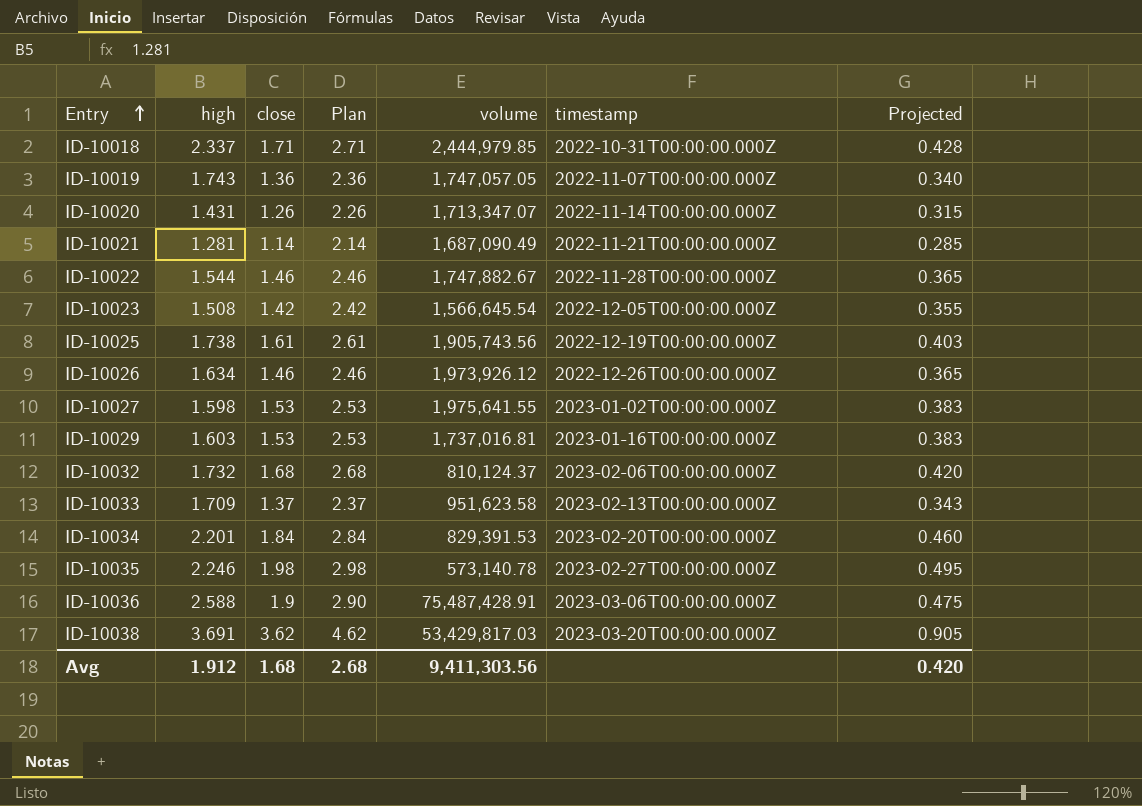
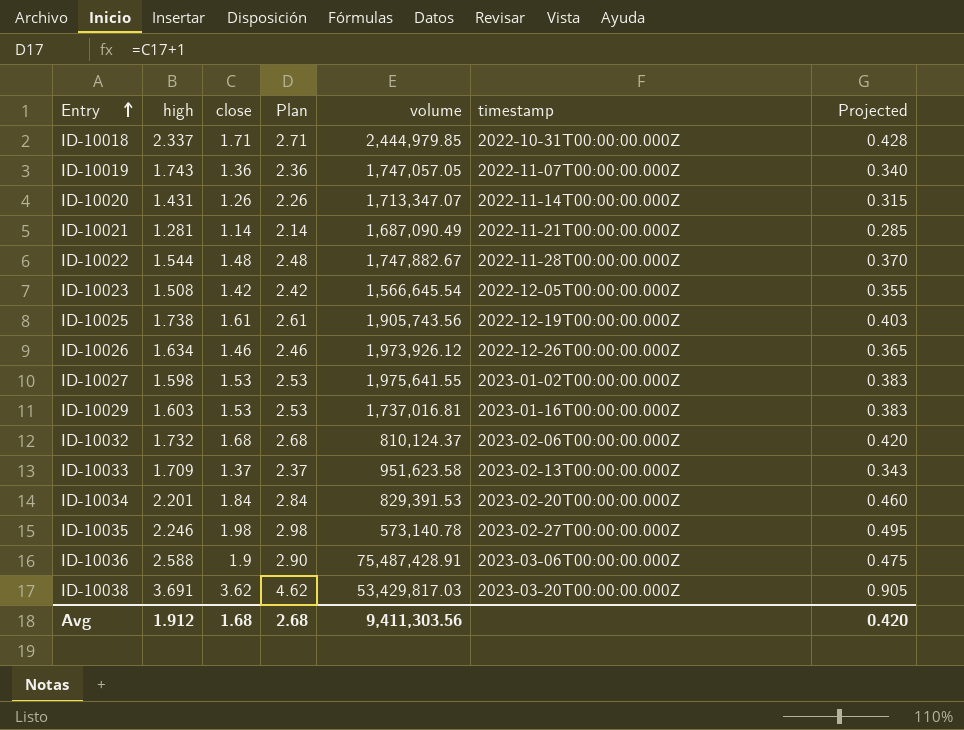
ID-10022 | close: 1.46 -> 1.48
ID-10022 | Plan: 2.46 -> 2.48
ID-10022 | Projected: 0.365 -> 0.370

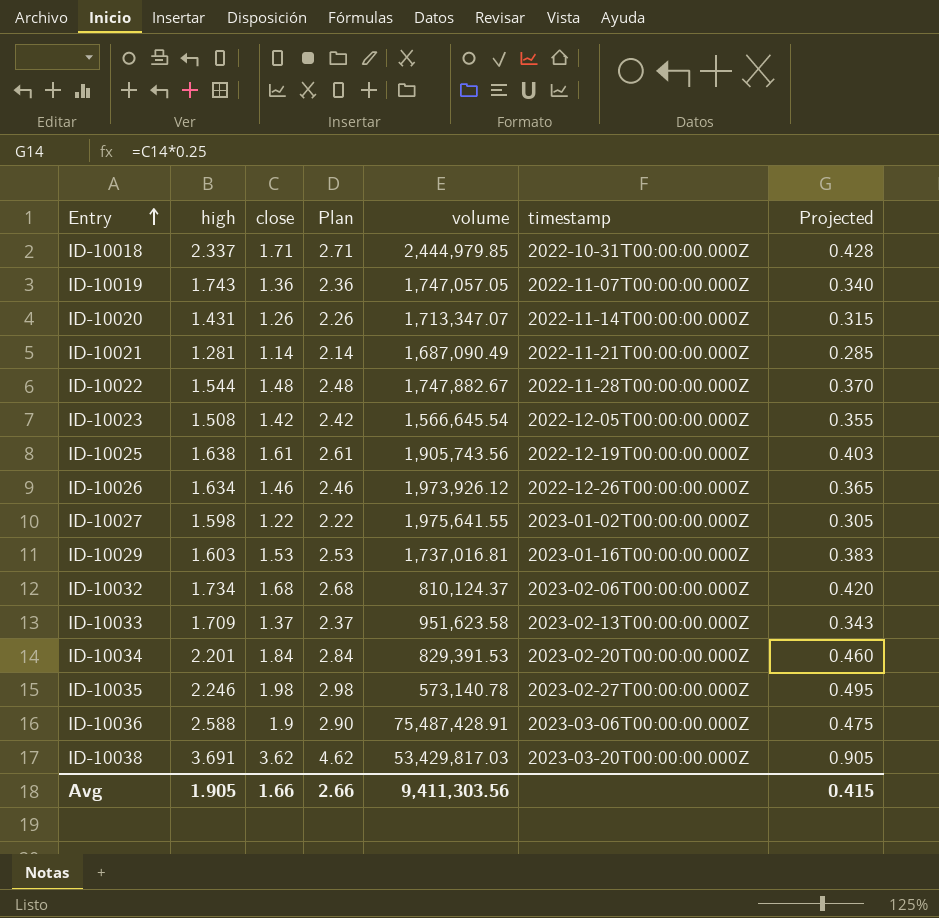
ID-10025 | high: 1.738 -> 1.638
ID-10027 | close: 1.53 -> 1.22
ID-10027 | Plan: 2.53 -> 2.22
ID-10027 | Projected: 0.383 -> 0.305
ID-10032 | high: 1.732 -> 1.734
Avg | high: 1.912 -> 1.905
Avg | close: 1.68 -> 1.66
Avg | Plan: 2.68 -> 2.66
Avg | Projected: 0.420 -> 0.415

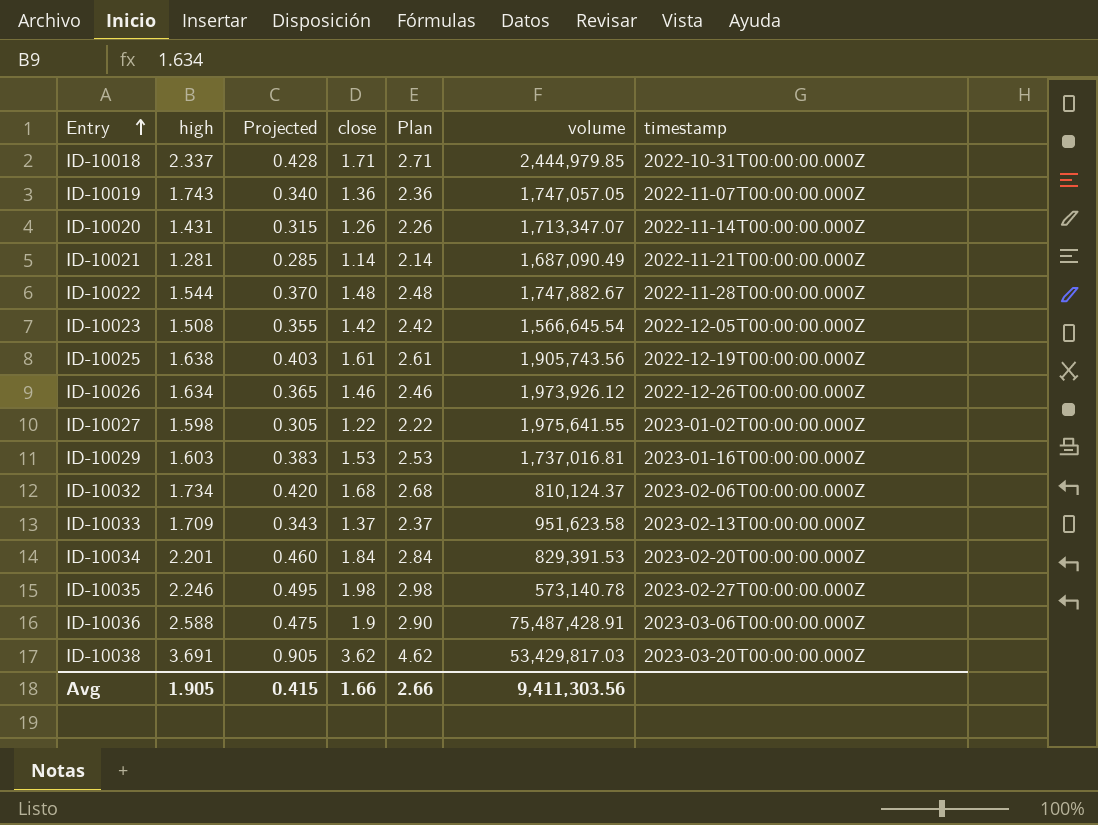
column Projected | position: 7 -> 3

